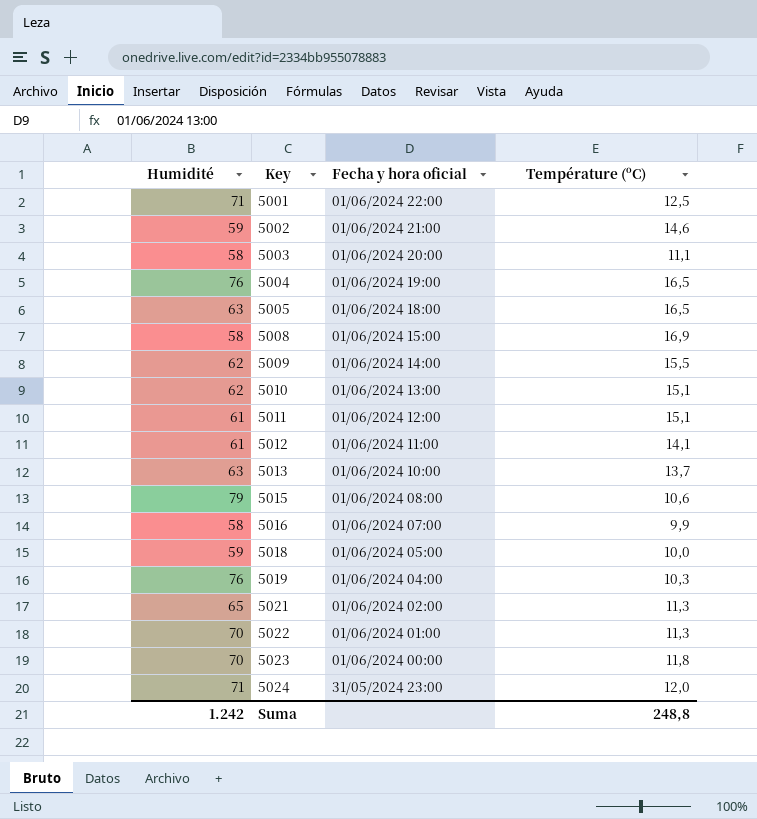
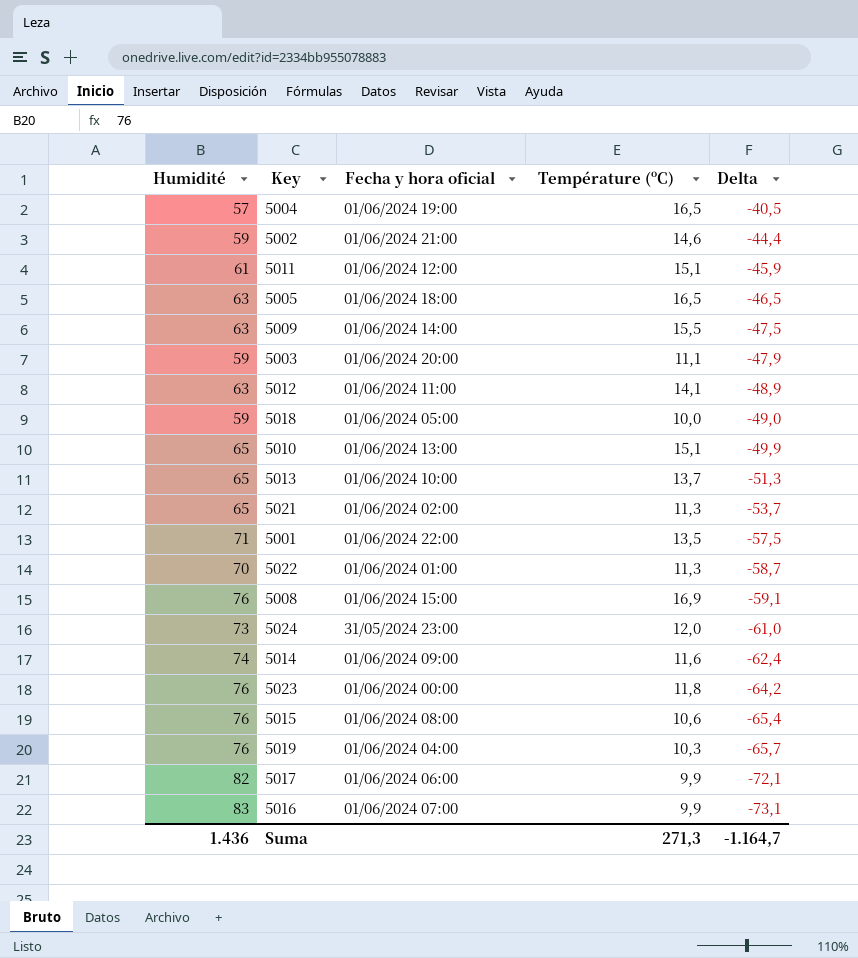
row order: Key ascending -> Delta descending
column Delta | formula: none -> [Température (ºC)] - [Humidité]
5004 | Humidité: 76 -> 57
5009 | Humidité: 62 -> 63
5003 | Humidité: 58 -> 59
5012 | Humidité: 61 -> 63
5010 | Humidité: 62 -> 65
5013 | Humidité: 63 -> 65
5001 | Température (ºC): 12,5 -> 13,5
5008 | Humidité: 58 -> 76
5024 | Humidité: 71 -> 73
row 5014: none -> 74 | 01/06/2024 09:00 | 11,6 | -62,4
5023 | Humidité: 70 -> 76
5015 | Humidité: 79 -> 76
row 5017: none -> 82 | 01/06/2024 06:00 | 9,9 | -72,1
5016 | Humidité: 58 -> 83
Suma | Humidité: 1.242 -> 1.436
Suma | Température (ºC): 248,8 -> 271,3

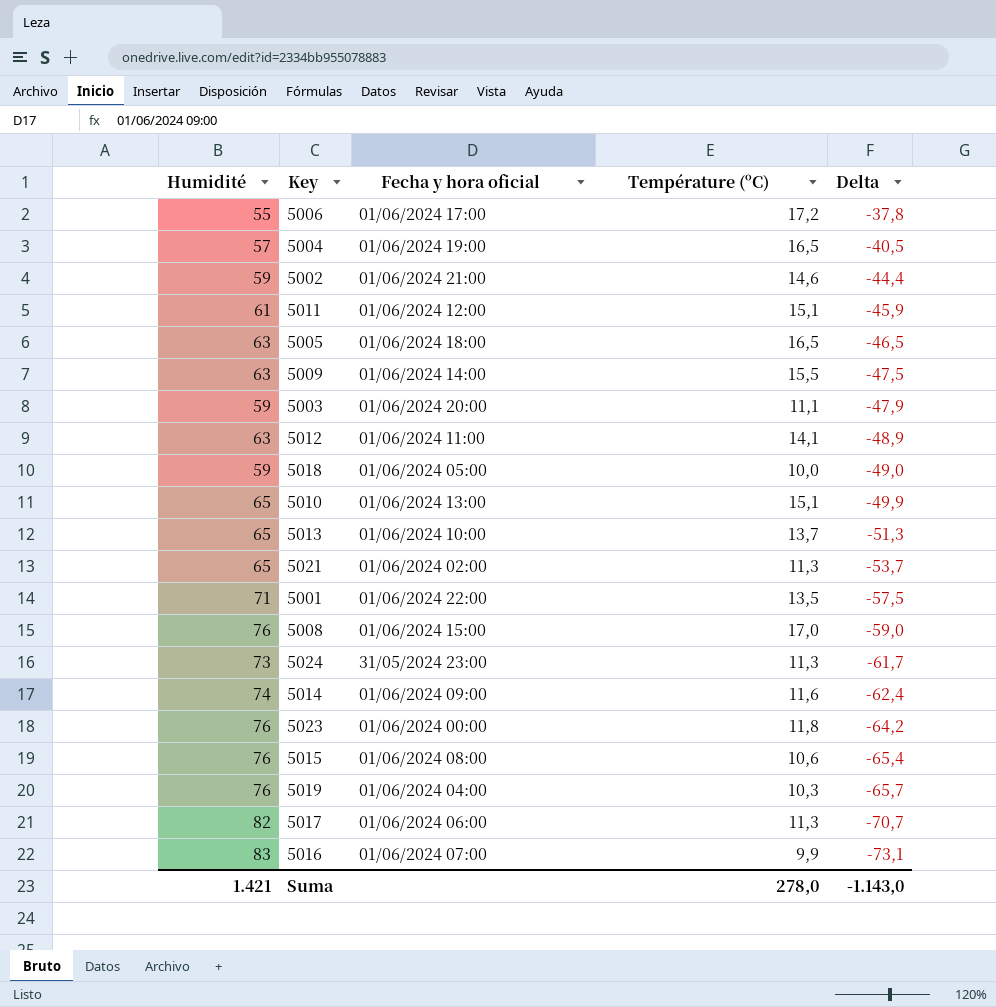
row 5022: 70 | 01/06/2024 01:00 | 11,3 | -58,7 -> none
row 5006: none -> 55 | 01/06/2024 17:00 | 17,2 | -37,8
5008 | Température (ºC): 16,9 -> 17,0
5008 | Delta: -59,1 -> -59,0
5024 | Température (ºC): 12,0 -> 11,3
5024 | Delta: -61,0 -> -61,7
5017 | Température (ºC): 9,9 -> 11,3
5017 | Delta: -72,1 -> -70,7
Suma | Humidité: 1.436 -> 1.421
Suma | Température (ºC): 271,3 -> 278,0
Suma | Delta: -1.164,7 -> -1.143,0

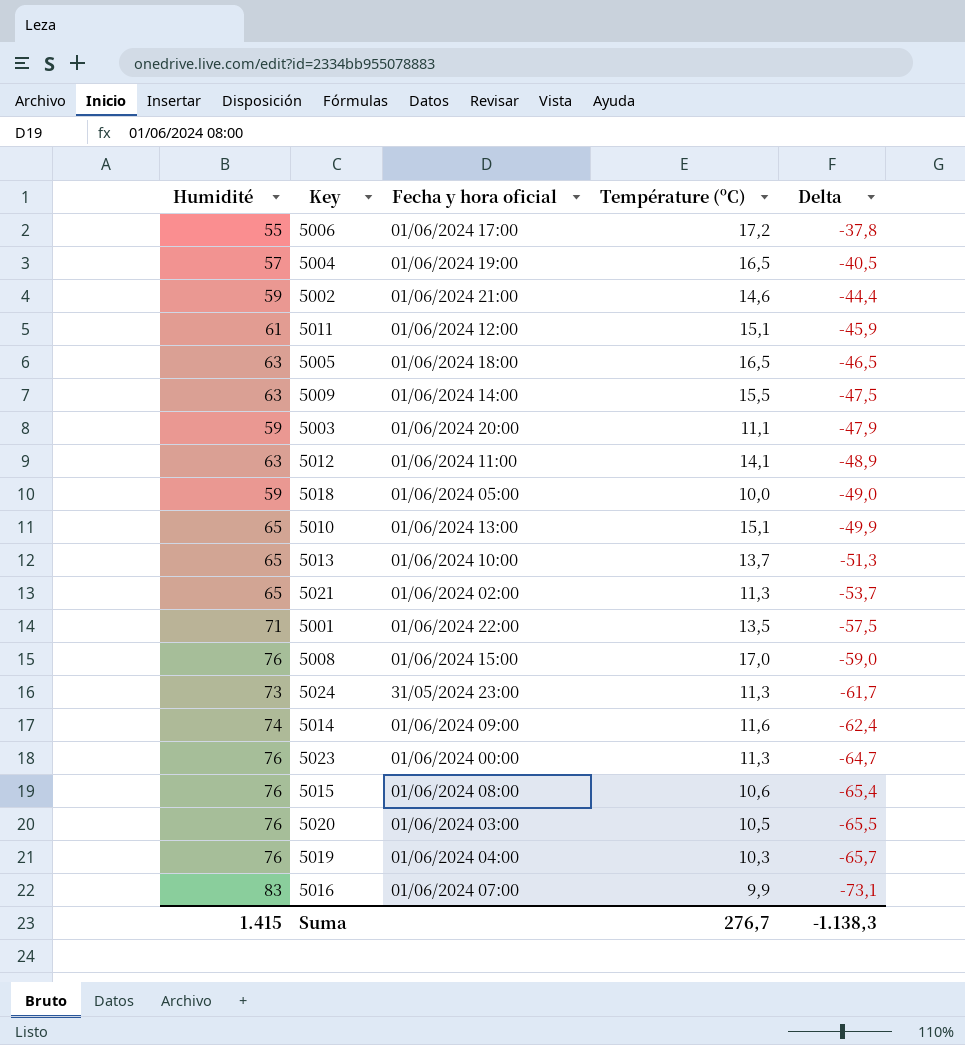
row 5017: 82 | 01/06/2024 06:00 | 11,3 | -70,7 -> none
5023 | Température (ºC): 11,8 -> 11,3
5023 | Delta: -64,2 -> -64,7
row 5020: none -> 76 | 01/06/2024 03:00 | 10,5 | -65,5
Suma | Humidité: 1.421 -> 1.415
Suma | Température (ºC): 278,0 -> 276,7
Suma | Delta: -1.143,0 -> -1.138,3

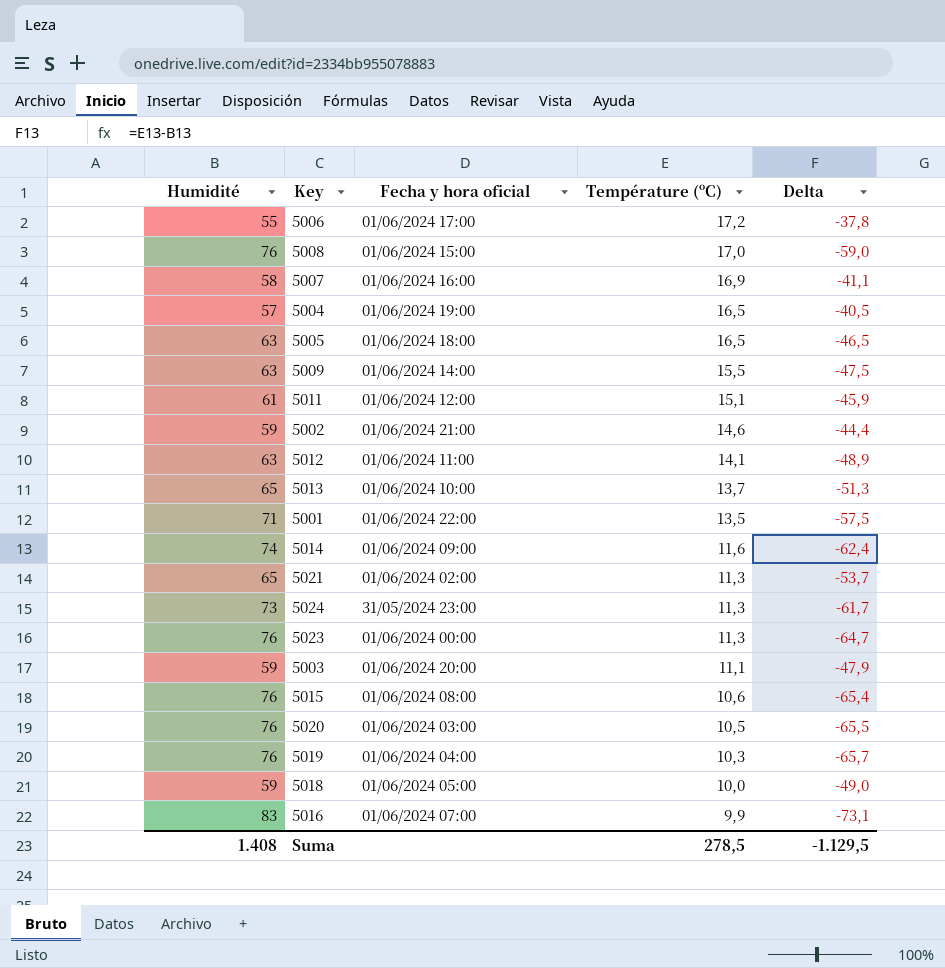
row order: Delta descending -> Température (ºC) descending
row 5010: 65 | 01/06/2024 13:00 | 15,1 | -49,9 -> none
row 5007: none -> 58 | 01/06/2024 16:00 | 16,9 | -41,1
Suma | Humidité: 1.415 -> 1.408
Suma | Température (ºC): 276,7 -> 278,5
Suma | Delta: -1.138,3 -> -1.129,5

